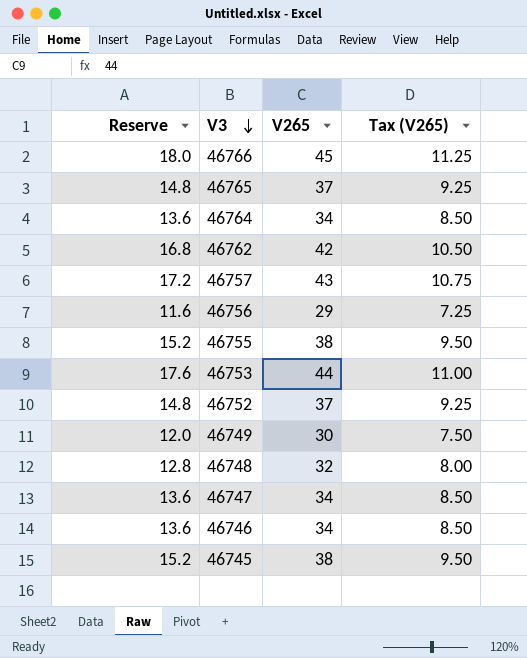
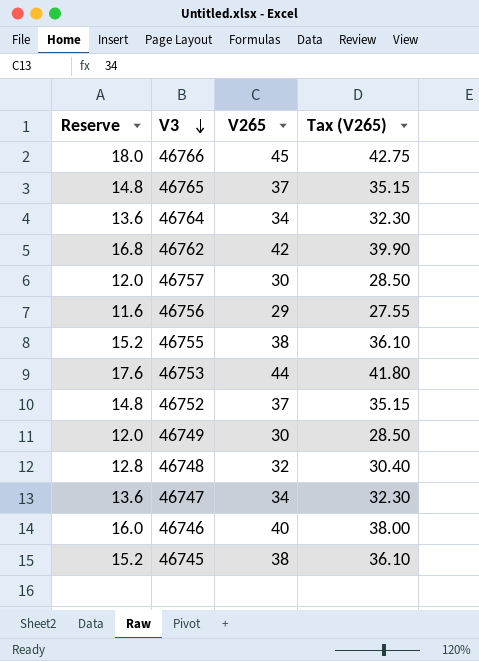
column Tax (V265) | formula: [V265] * 0.25 -> [V265] * 0.95
46757 | Reserve: 17.2 -> 12.0
46757 | V265: 43 -> 30
46746 | Reserve: 13.6 -> 16.0
46746 | V265: 34 -> 40

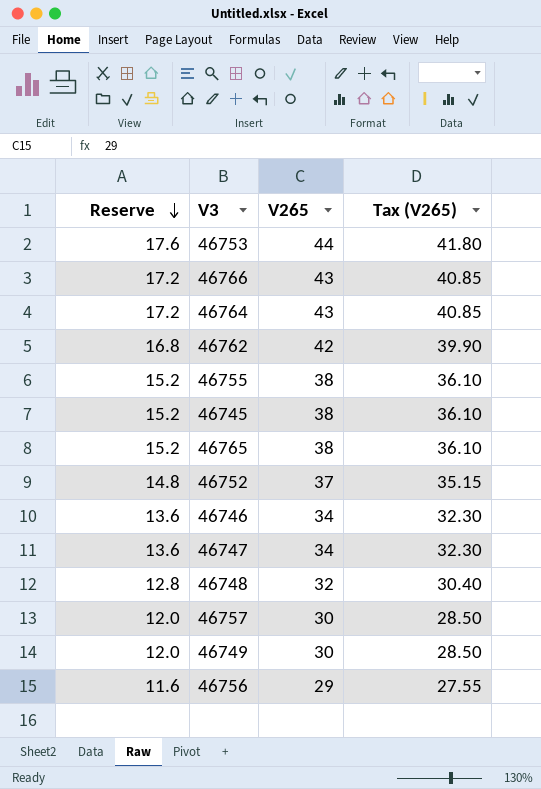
row order: V3 descending -> Reserve descending
46766 | Reserve: 18.0 -> 17.2
46766 | V265: 45 -> 43
46766 | Tax (V265): 42.75 -> 40.85
46764 | Reserve: 13.6 -> 17.2
46764 | V265: 34 -> 43
46764 | Tax (V265): 32.30 -> 40.85
46765 | Reserve: 14.8 -> 15.2
46765 | V265: 37 -> 38
46765 | Tax (V265): 35.15 -> 36.10
46746 | Reserve: 16.0 -> 13.6
46746 | V265: 40 -> 34
46746 | Tax (V265): 38.00 -> 32.30

